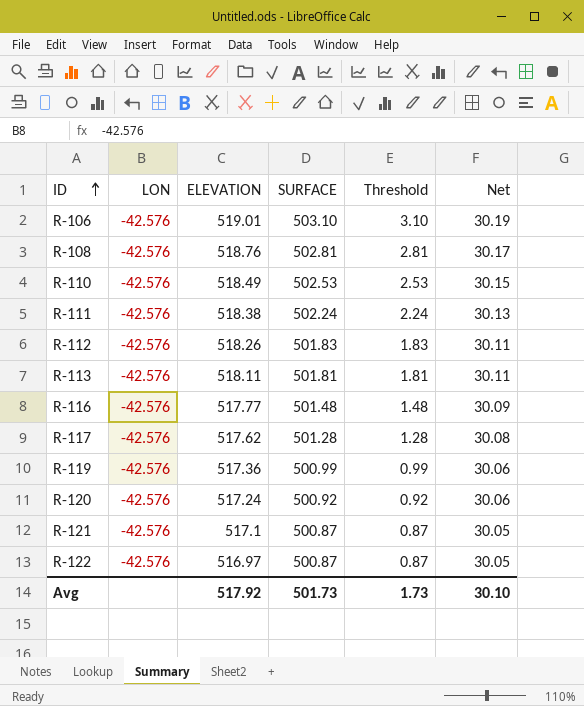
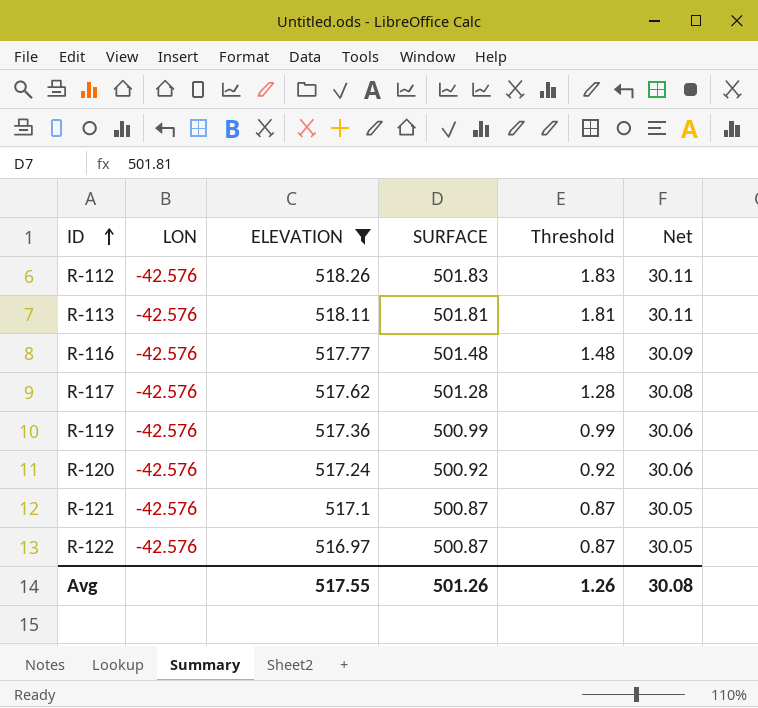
filter: none -> ELEVATION <= 518.26
Avg | ELEVATION: 517.92 -> 517.55
Avg | SURFACE: 501.73 -> 501.26
Avg | Threshold: 1.73 -> 1.26
Avg | Net: 30.10 -> 30.08

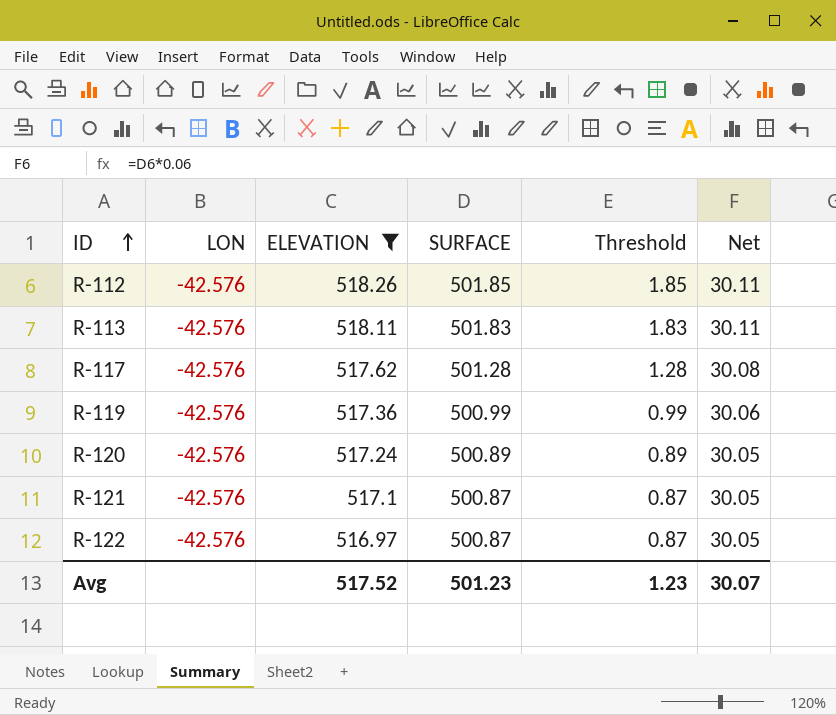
row R-116: -42.576 | 517.77 | 501.48 | 1.48 | 30.09 -> none
R-112 | SURFACE: 501.83 -> 501.85
R-112 | Threshold: 1.83 -> 1.85
R-113 | SURFACE: 501.81 -> 501.83
R-113 | Threshold: 1.81 -> 1.83
R-120 | SURFACE: 500.92 -> 500.89
R-120 | Threshold: 0.92 -> 0.89
R-120 | Net: 30.06 -> 30.05
Avg | ELEVATION: 517.55 -> 517.52
Avg | SURFACE: 501.26 -> 501.23
Avg | Threshold: 1.26 -> 1.23
Avg | Net: 30.08 -> 30.07

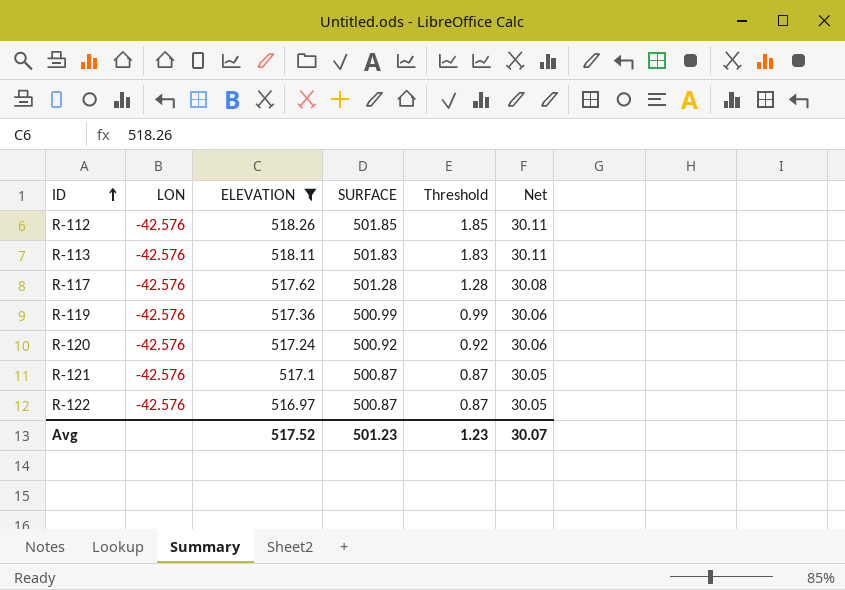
R-120 | SURFACE: 500.89 -> 500.92
R-120 | Threshold: 0.89 -> 0.92
R-120 | Net: 30.05 -> 30.06

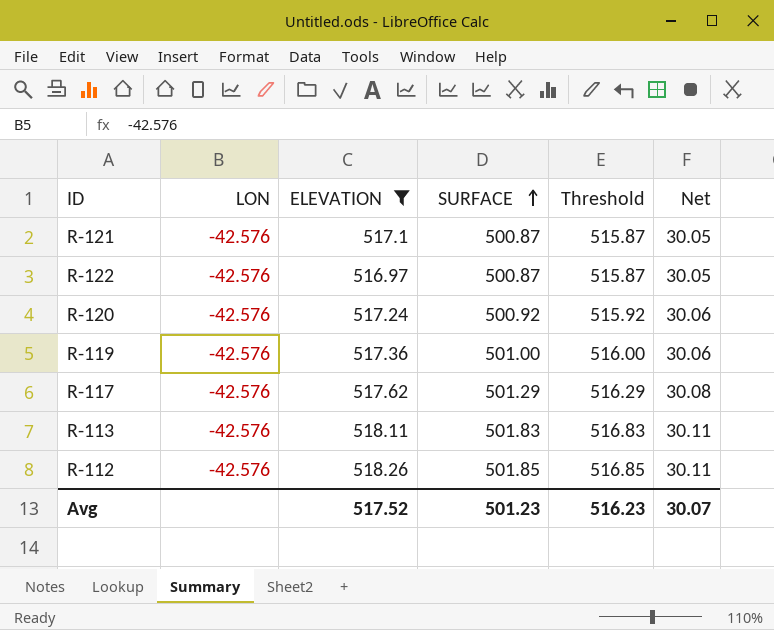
row order: ID ascending -> SURFACE ascending
column Threshold | formula: [SURFACE] - 500 -> [SURFACE] + 15
R-119 | SURFACE: 500.99 -> 501.00
R-117 | SURFACE: 501.28 -> 501.29
Avg | Threshold: 1.23 -> 516.23

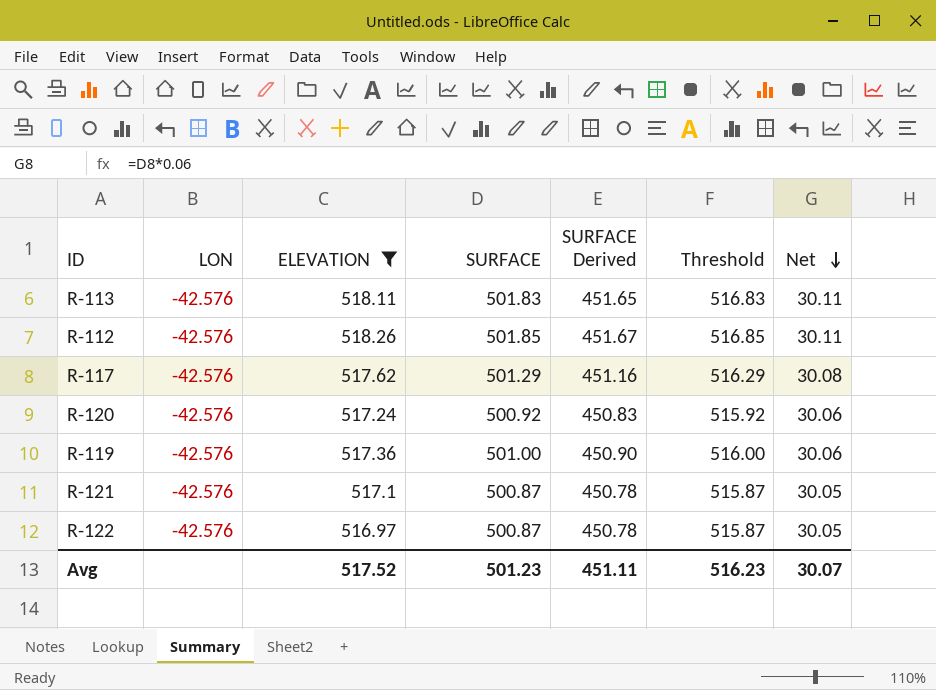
row order: SURFACE ascending -> Net descending
column SURFACE Derived | formula: none -> [SURFACE] * 0.9

